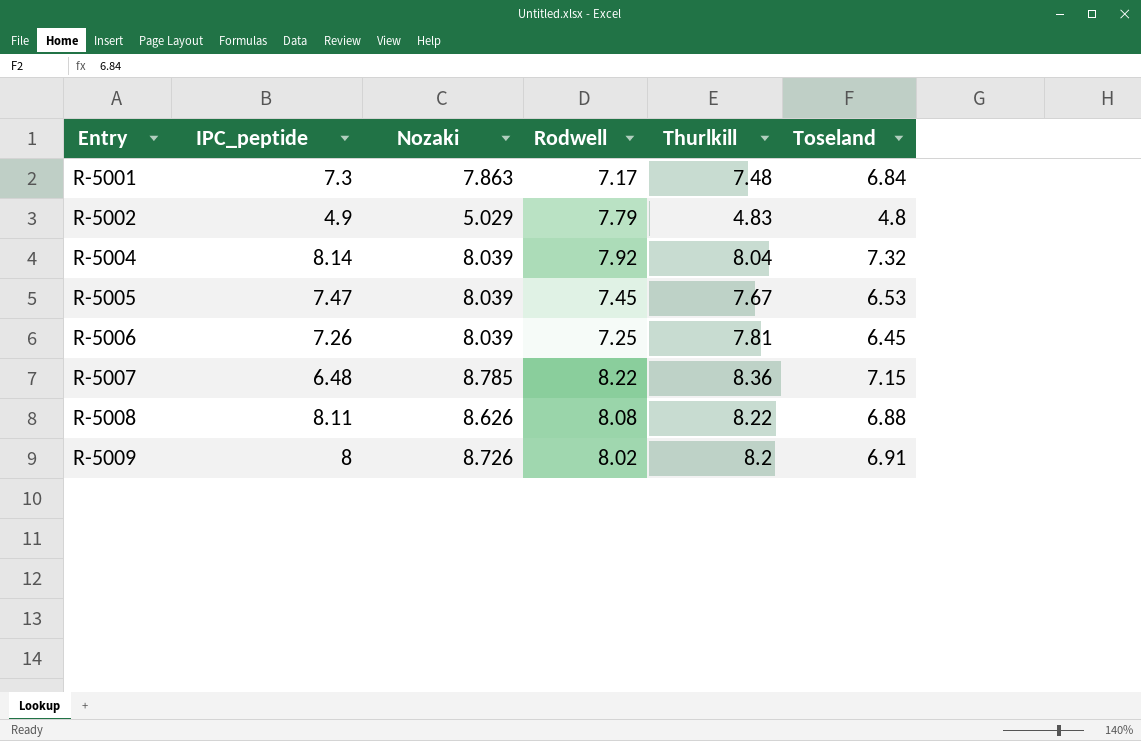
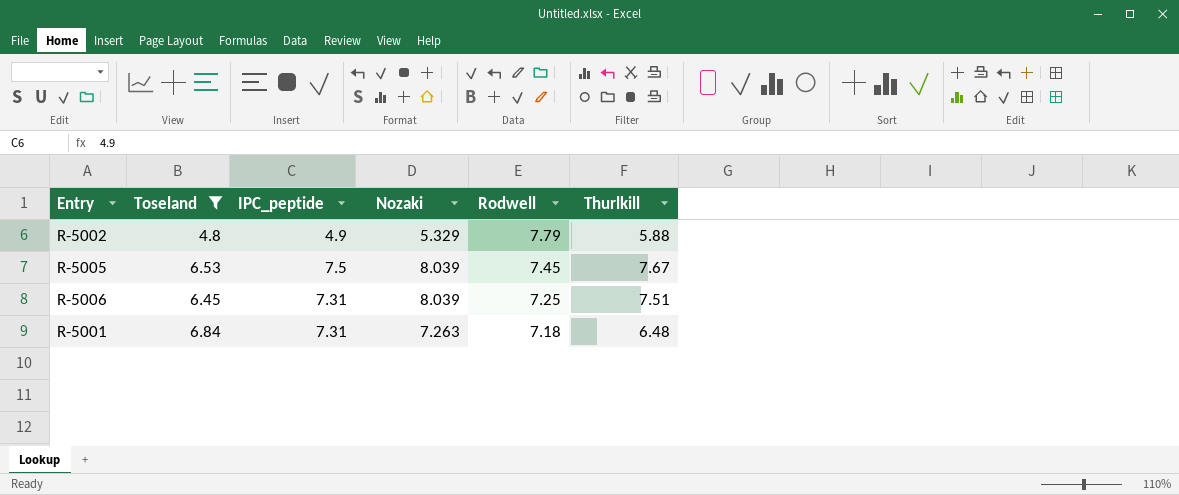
filter: none -> Toseland <= 6.84
row order: Entry ascending -> Rodwell descending
column Toseland | position: 6 -> 2
R-5002 | Nozaki: 5.029 -> 5.329
R-5002 | Thurlkill: 4.83 -> 5.88
R-5005 | IPC_peptide: 7.47 -> 7.5
R-5006 | IPC_peptide: 7.26 -> 7.31
R-5006 | Thurlkill: 7.81 -> 7.51
R-5001 | IPC_peptide: 7.3 -> 7.31
R-5001 | Nozaki: 7.863 -> 7.263
R-5001 | Rodwell: 7.17 -> 7.18
R-5001 | Thurlkill: 7.48 -> 6.48

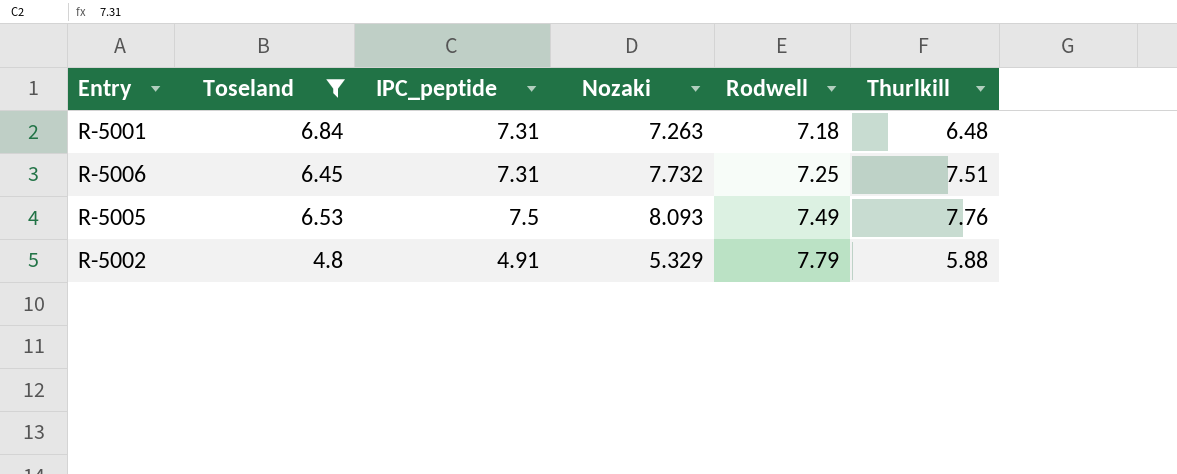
row order: Rodwell descending -> Rodwell ascending
R-5006 | Nozaki: 8.039 -> 7.732
R-5005 | Nozaki: 8.039 -> 8.093
R-5005 | Rodwell: 7.45 -> 7.49
R-5005 | Thurlkill: 7.67 -> 7.76
R-5002 | IPC_peptide: 4.9 -> 4.91

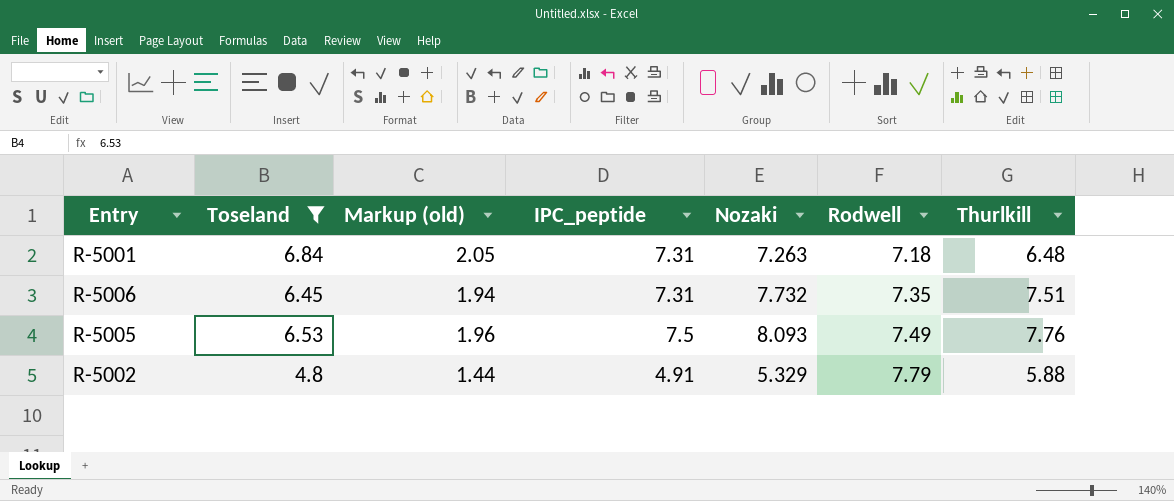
column Markup (old) | formula: none -> [Toseland] * 0.3
R-5006 | Rodwell: 7.25 -> 7.35

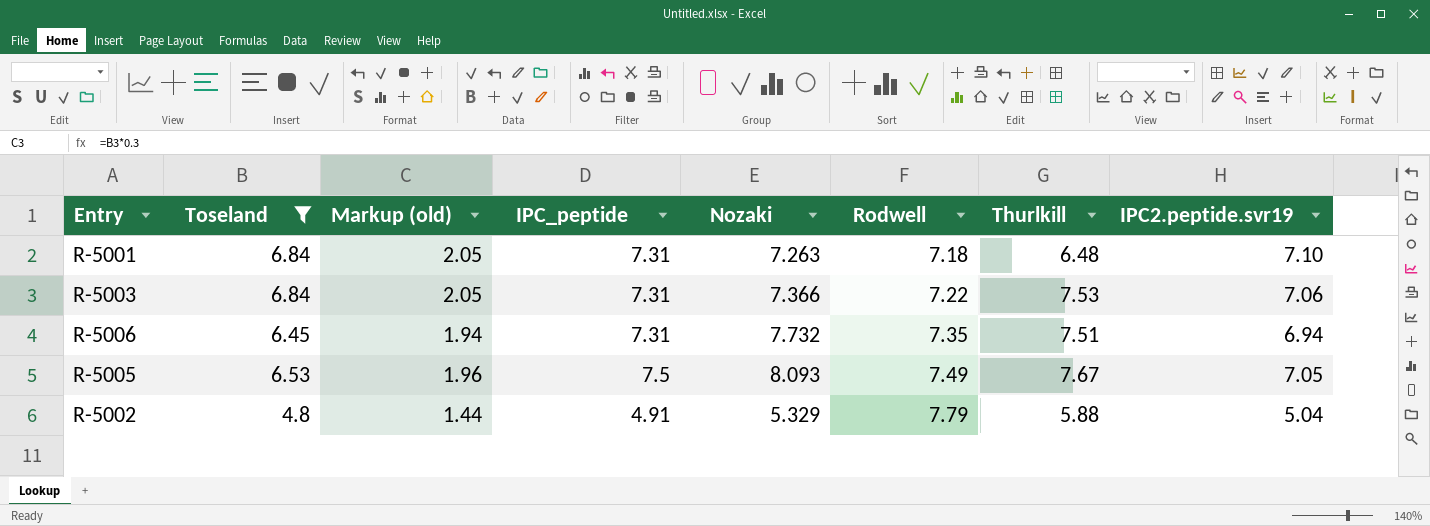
column IPC2.peptide.svr19 | position: none -> 8
row R-5003: none -> 6.84 | 2.05 | 7.31 | 7.366 | 7.22 | 7.53 | 7.06
R-5005 | Thurlkill: 7.76 -> 7.67

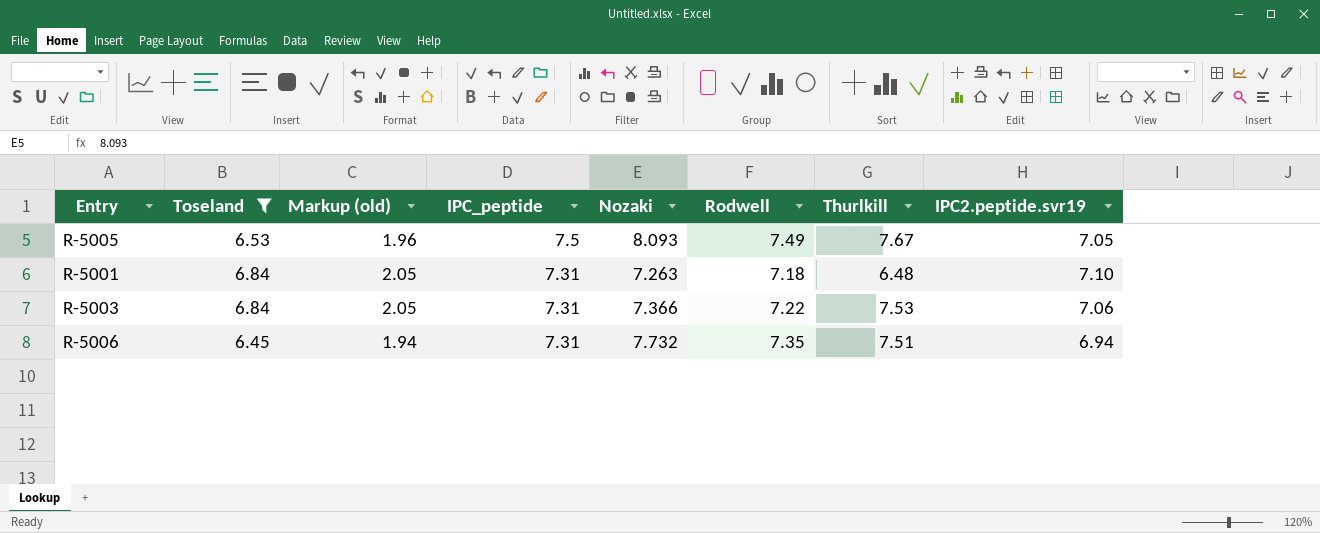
row order: Rodwell ascending -> IPC_peptide descending
row R-5002: 4.8 | 1.44 | 4.91 | 5.329 | 7.79 | 5.88 | 5.04 -> none

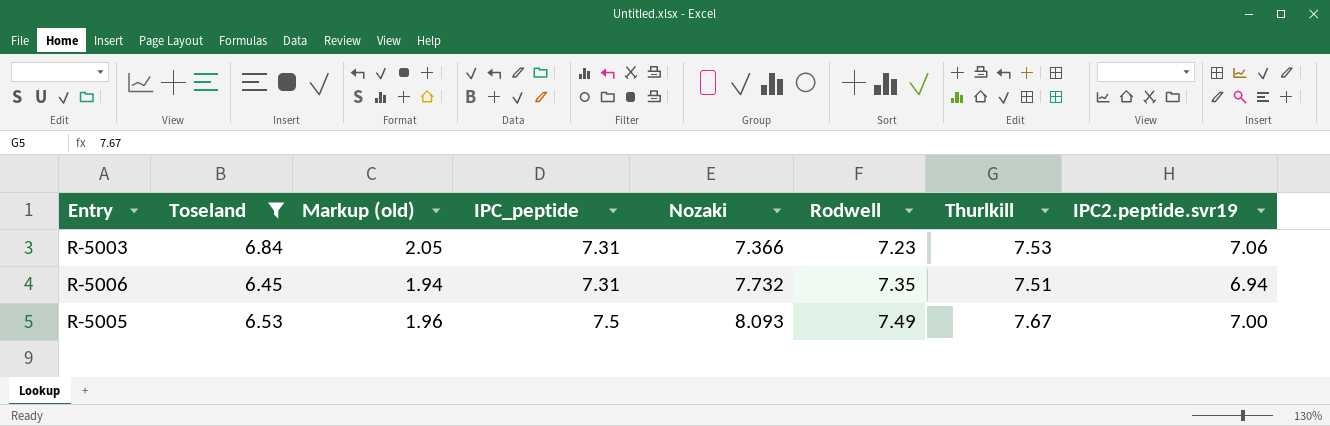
row order: IPC_peptide descending -> IPC_peptide ascending
row R-5001: 6.84 | 2.05 | 7.31 | 7.263 | 7.18 | 6.48 | 7.10 -> none
R-5003 | Rodwell: 7.22 -> 7.23
R-5005 | IPC2.peptide.svr19: 7.05 -> 7.00

